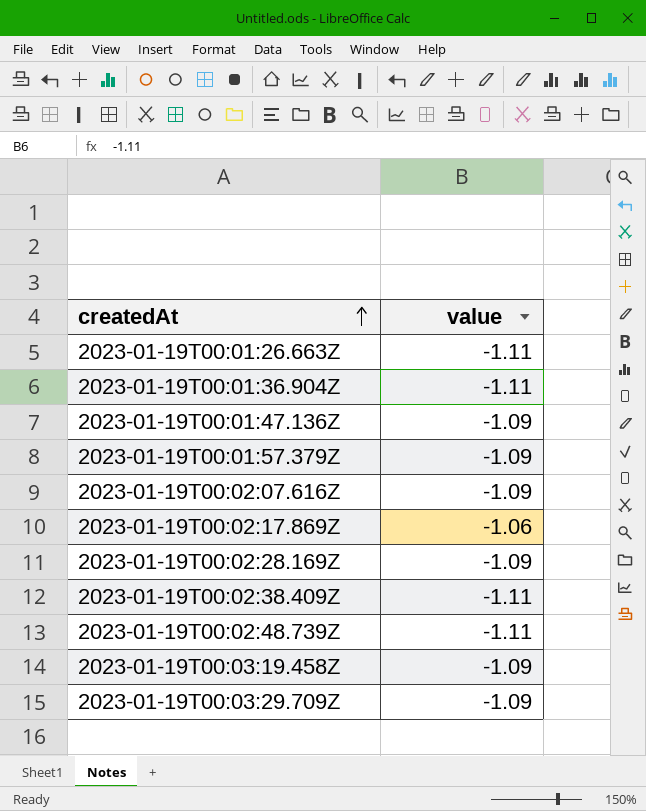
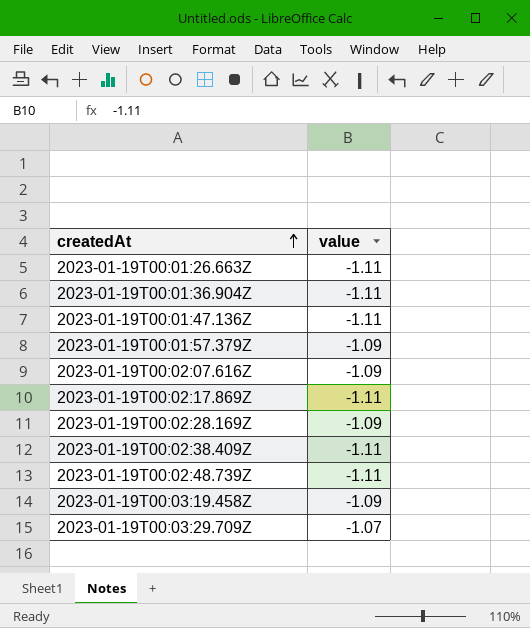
2023-01-19T00:01:47.136Z | value: -1.09 -> -1.11
2023-01-19T00:02:17.869Z | value: -1.06 -> -1.11
2023-01-19T00:03:29.709Z | value: -1.09 -> -1.07

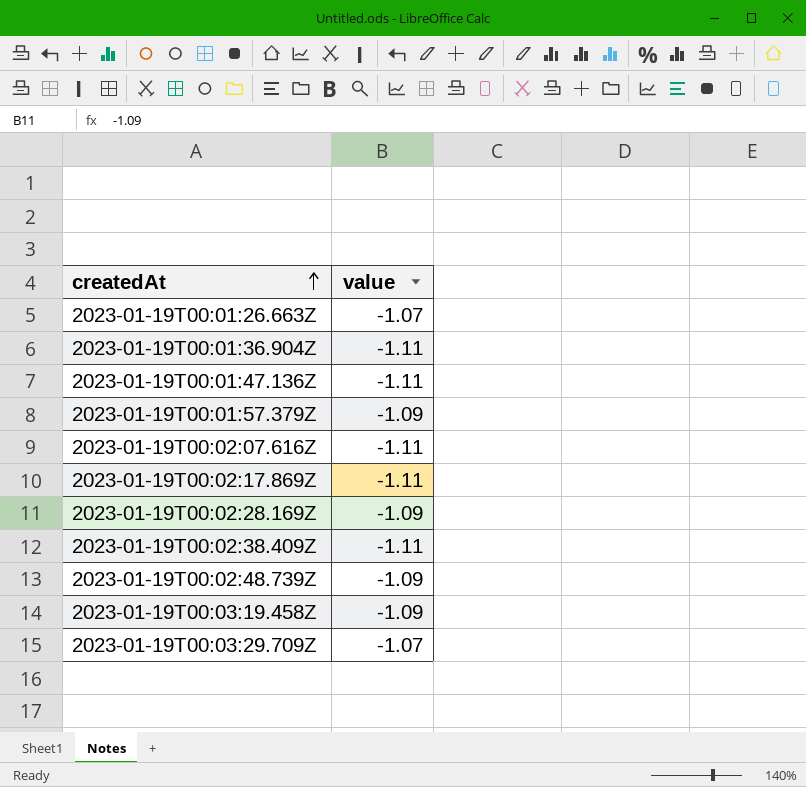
2023-01-19T00:01:26.663Z | value: -1.11 -> -1.07
2023-01-19T00:02:07.616Z | value: -1.09 -> -1.11
2023-01-19T00:02:48.739Z | value: -1.11 -> -1.09

